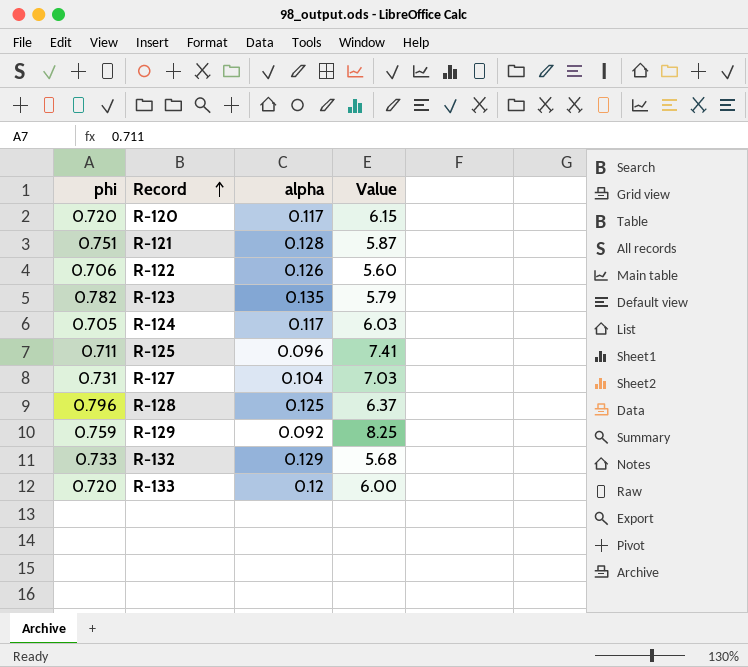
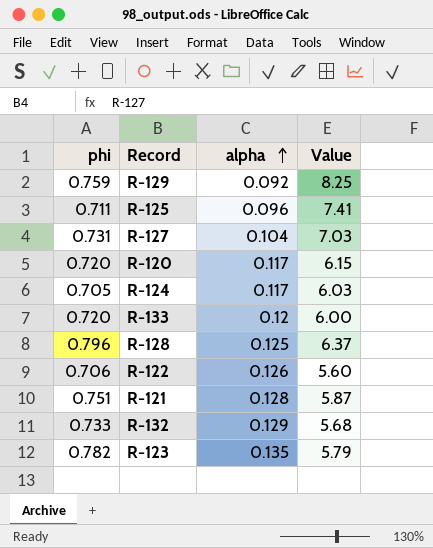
row order: Record ascending -> alpha ascending

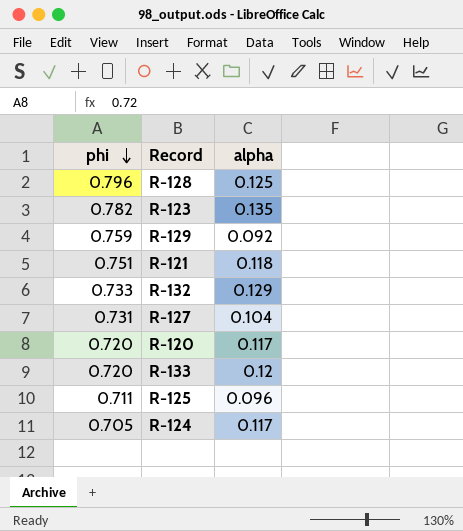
row order: alpha ascending -> phi descending
column Value | formula: [phi] / [alpha] -> none
row R-122: 0.706 | 0.126 | 5.60 -> none
R-121 | alpha: 0.128 -> 0.118

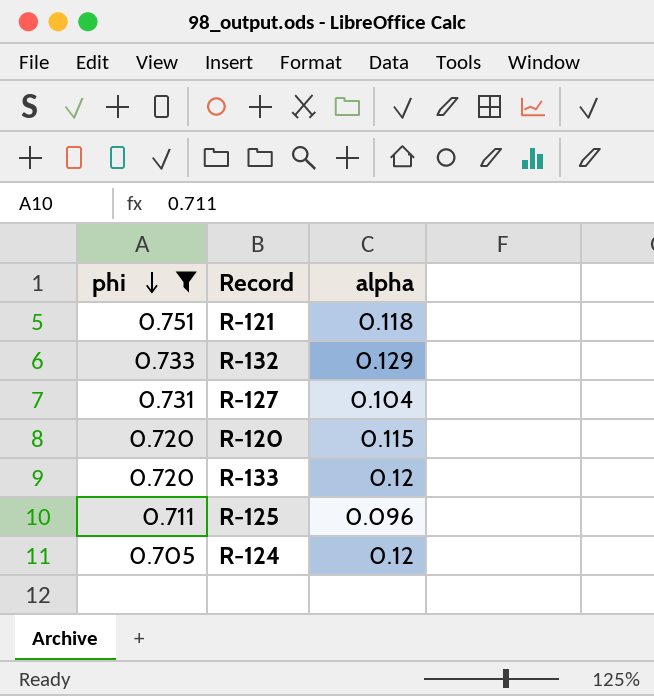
filter: none -> phi <= 0.751
R-120 | alpha: 0.117 -> 0.115
R-124 | alpha: 0.117 -> 0.12

